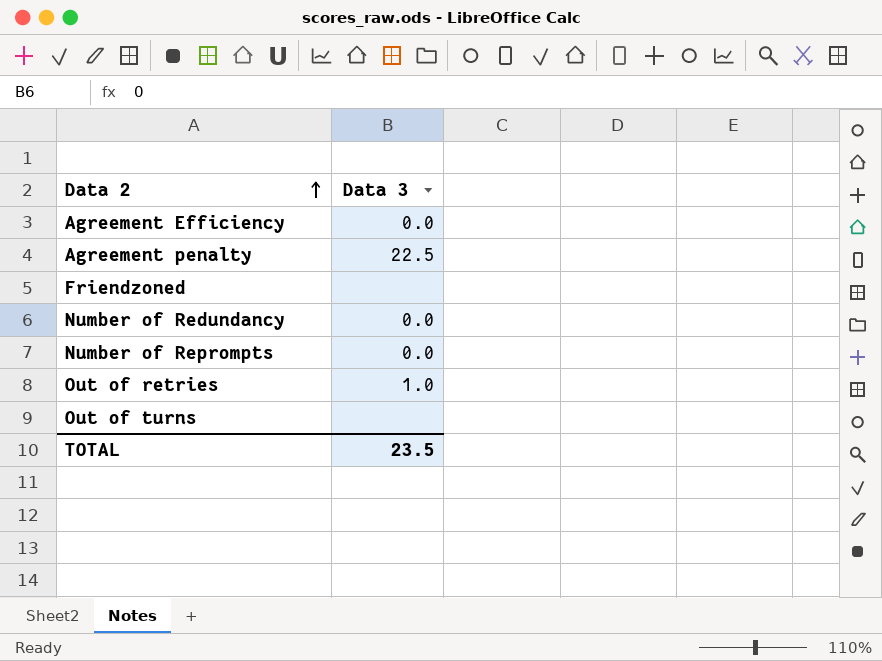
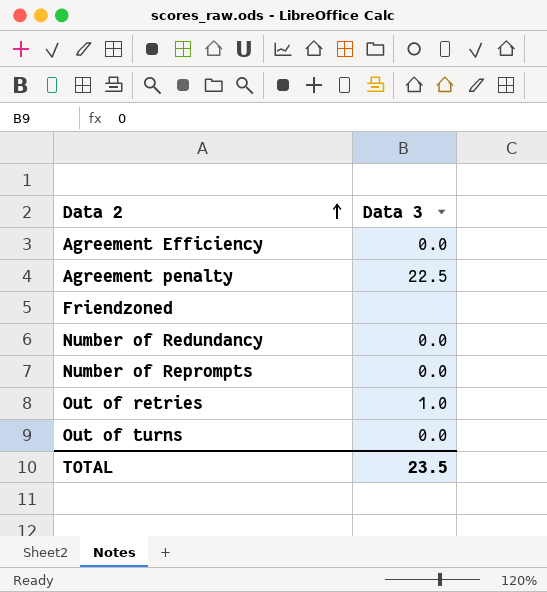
Out of turns | Data 3: none -> 0.0

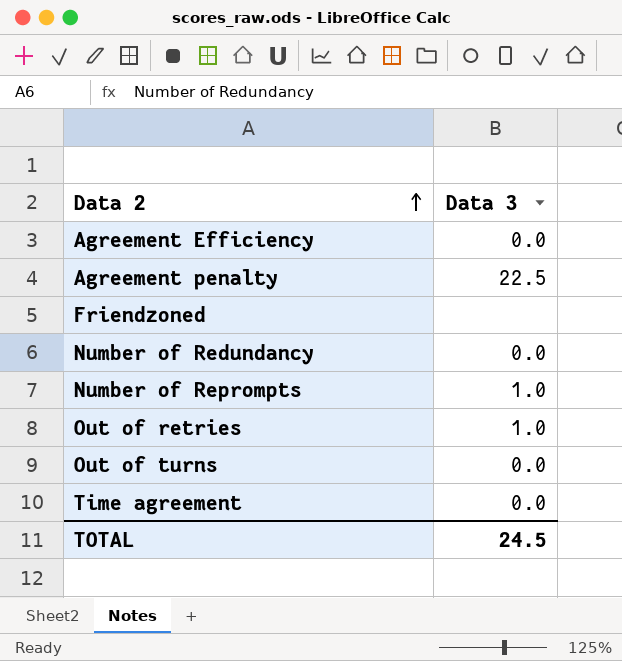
Number of Reprompts | Data 3: 0.0 -> 1.0
row Time agreement: none -> 0.0
TOTAL | Data 3: 23.5 -> 24.5

